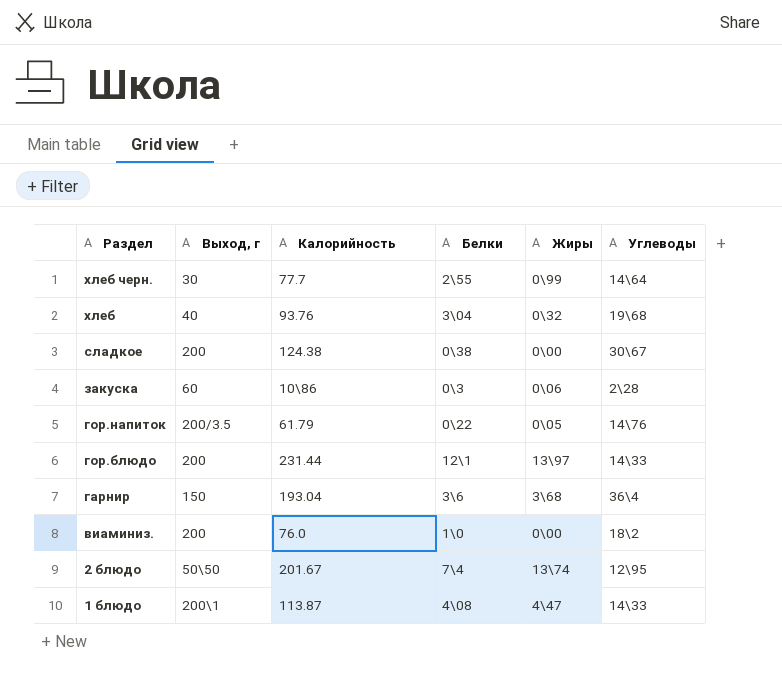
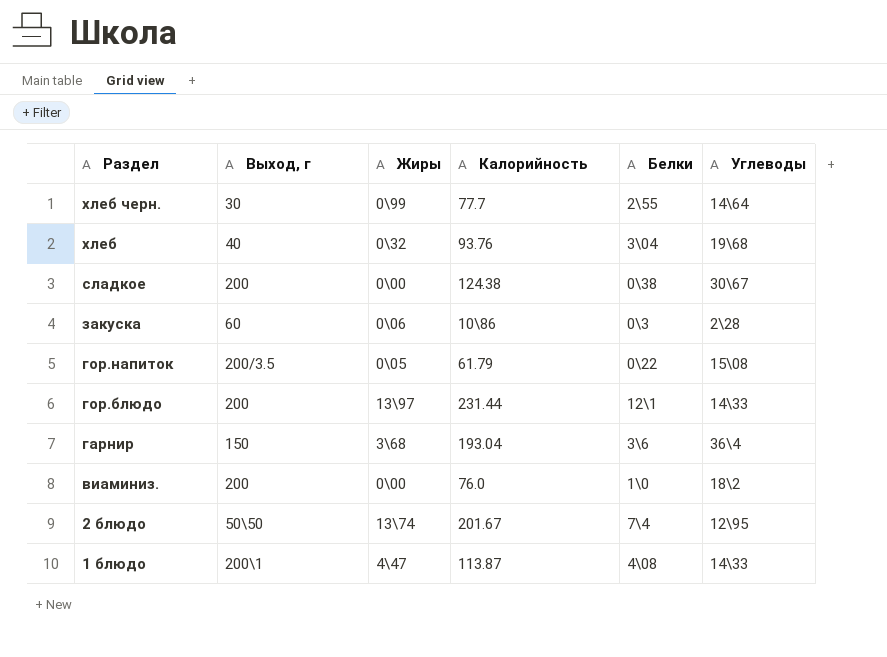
column Жиры | position: 5 -> 3
гор.напиток | Углеводы: 14\76 -> 15\08

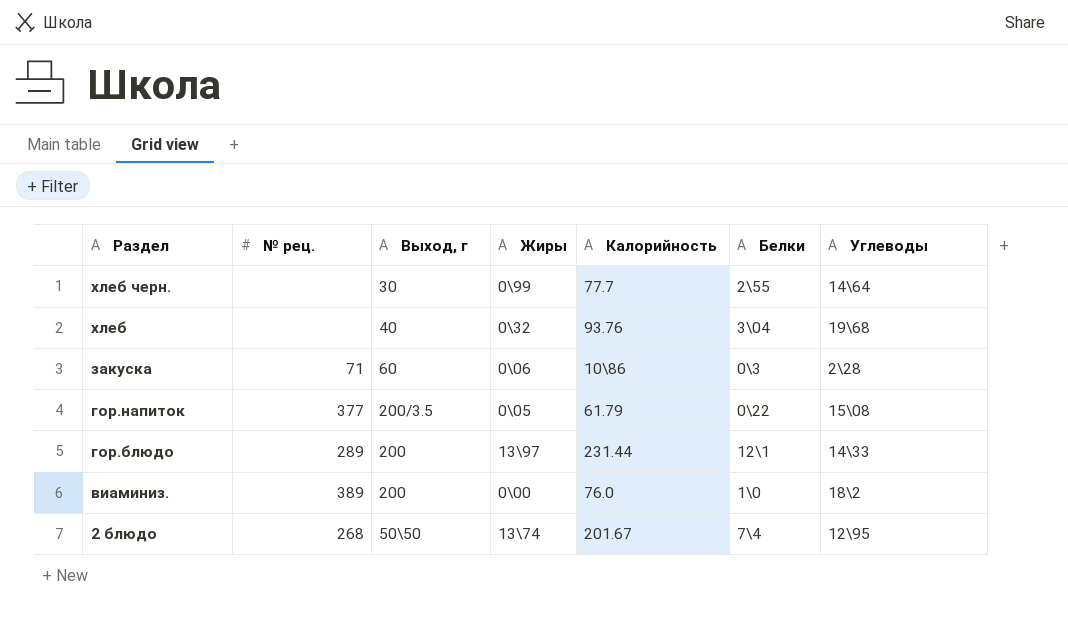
column № рец. | position: none -> 2
row сладкое: 200 | 0\00 | 124.38 | 0\38 | 30\67 -> none
row гарнир: 150 | 3\68 | 193.04 | 3\6 | 36\4 -> none
row 1 блюдо: 200\1 | 4\47 | 113.87 | 4\08 | 14\33 -> none

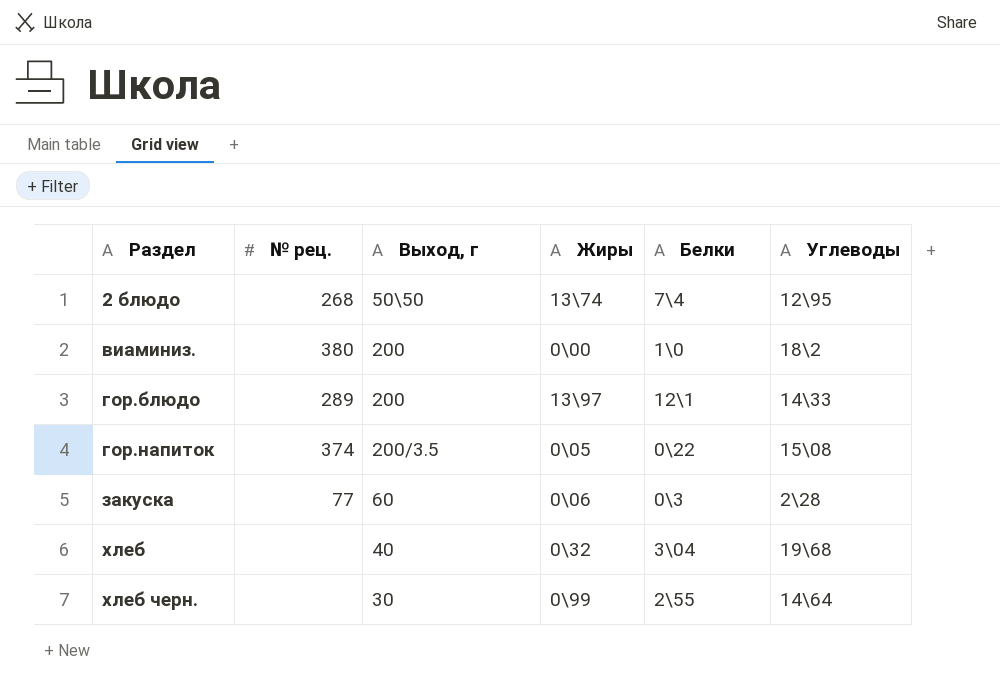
row order: Раздел descending -> Раздел ascending
column Калорийность | position: 5 -> none
виаминиз. | № рец.: 389 -> 380
гор.напиток | № рец.: 377 -> 374
закуска | № рец.: 71 -> 77

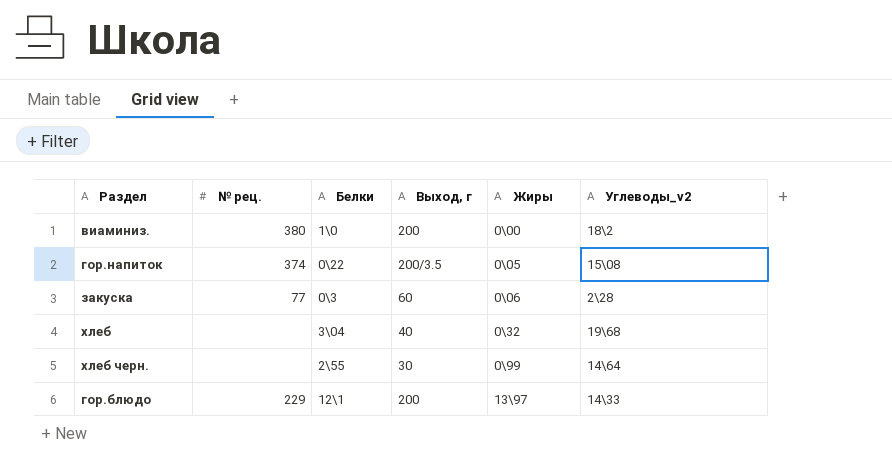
row order: Раздел ascending -> Жиры ascending
column Белки | position: 5 -> 3
column name: Углеводы -> Углеводы_v2
row 2 блюдо: 268 | 50\50 | 13\74 | 7\4 | 12\95 -> none
гор.блюдо | № рец.: 289 -> 229

